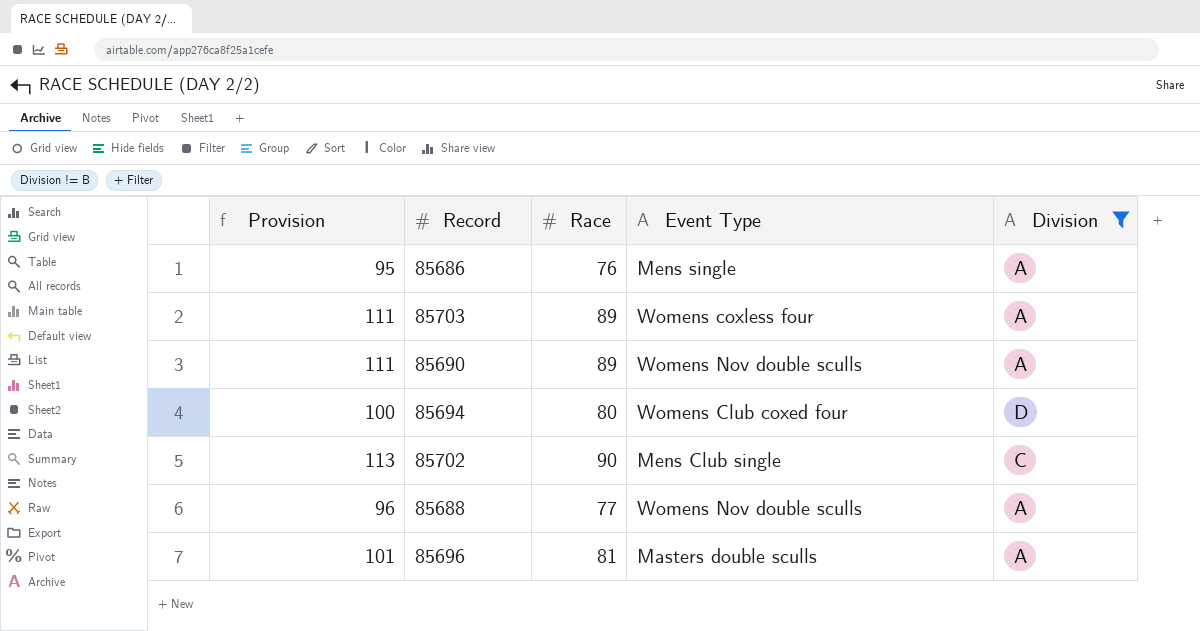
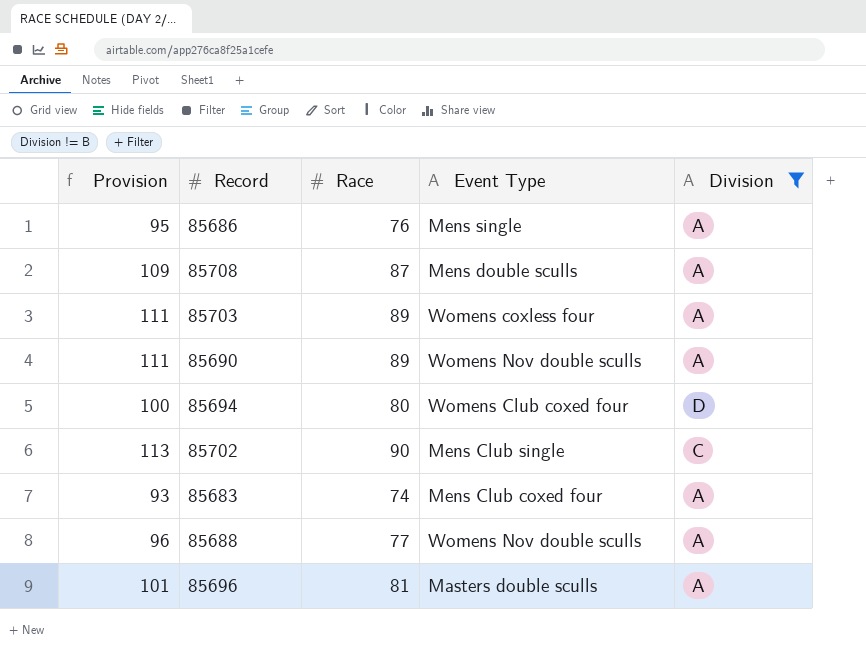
row 85708: none -> 109 | 87 | Mens double sculls | A
row 85683: none -> 93 | 74 | Mens Club coxed four | A

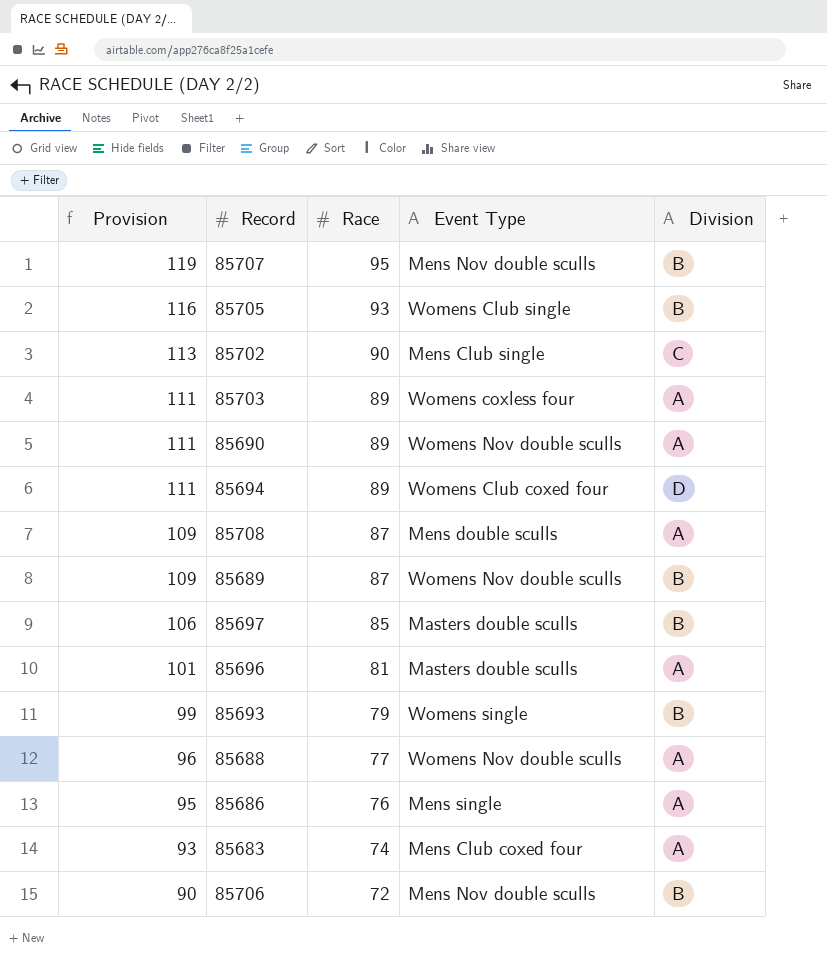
filter: Division != B -> none
row order: none -> Provision descending
85694 | Provision: 100 -> 111
85694 | Race: 80 -> 89

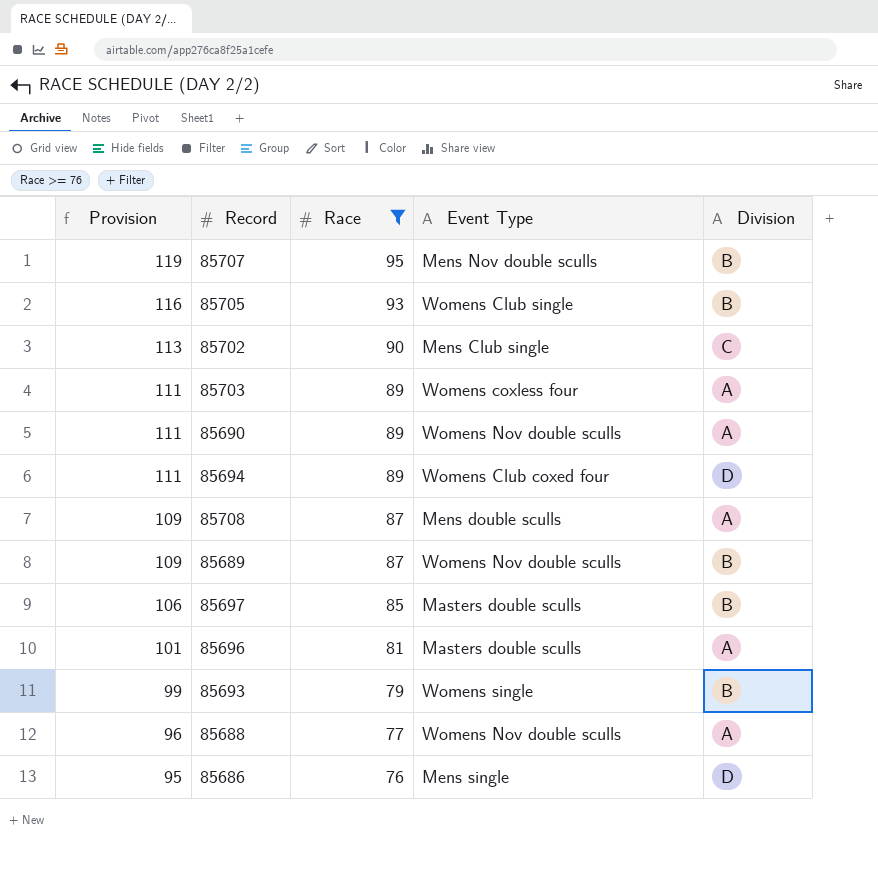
filter: none -> Race >= 76
85686 | Division: A -> D

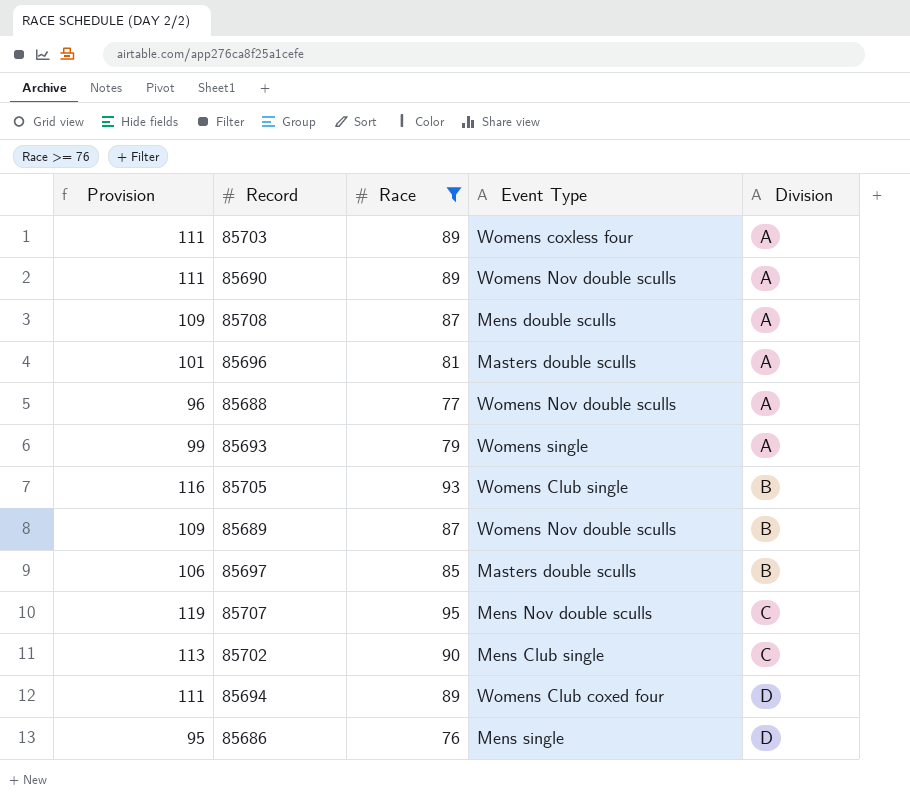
row order: Provision descending -> Division ascending
85693 | Division: B -> A
85707 | Division: B -> C

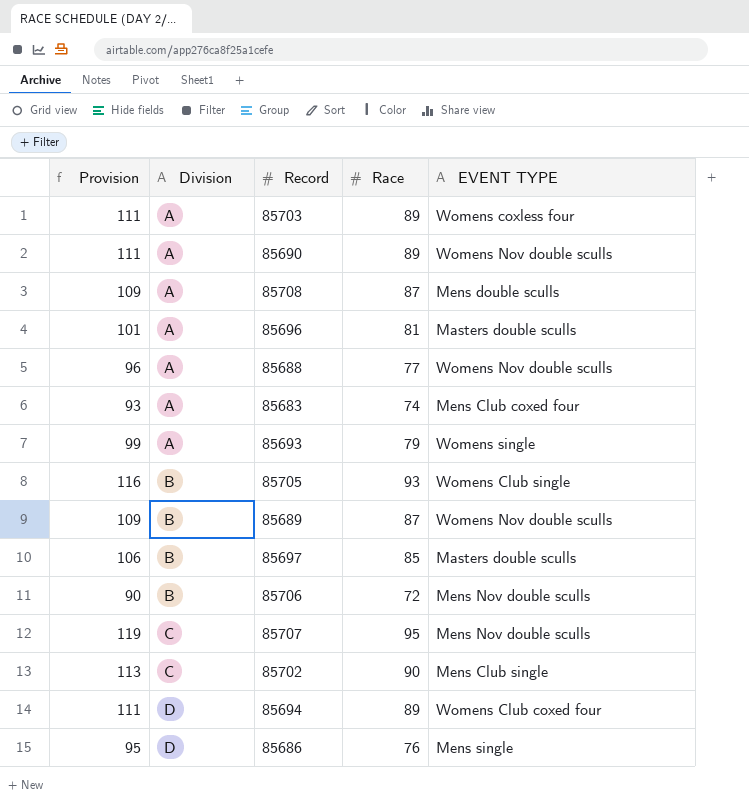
filter: Race >= 76 -> none
column Division | position: 5 -> 2
column name: Event Type -> EVENT TYPE

